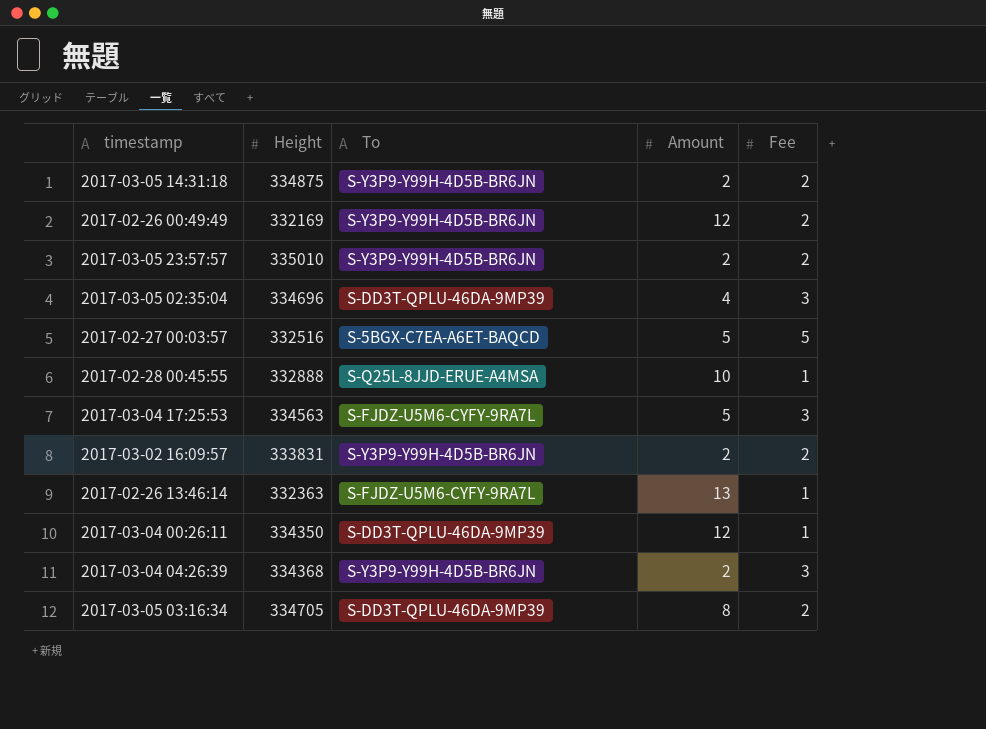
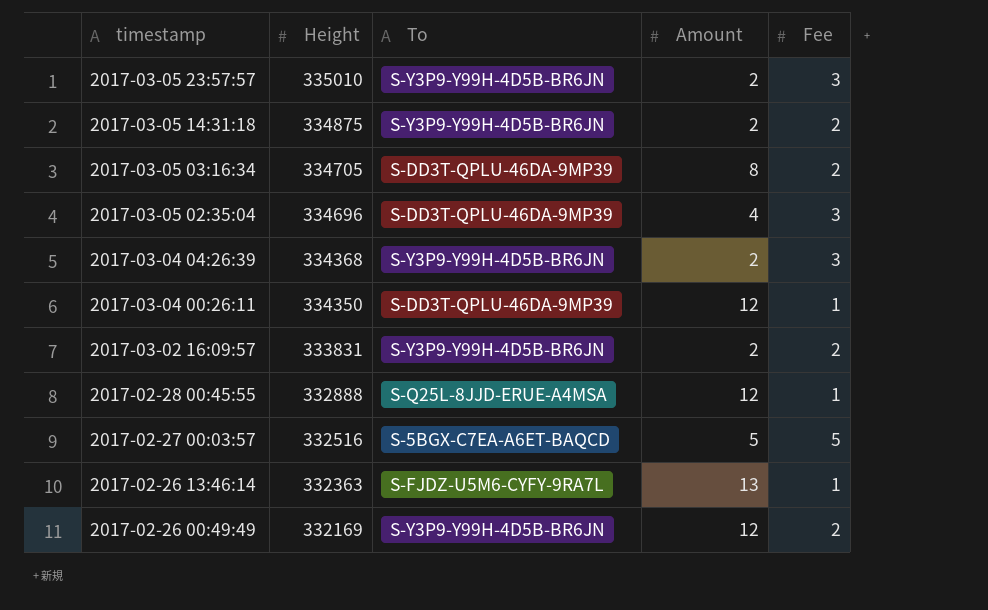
row order: none -> timestamp descending
row 2017-03-04 17:25:53: 334563 | S-FJDZ-U5M6-CYFY-9RA7L | 5 | 3 -> none
2017-03-05 23:57:57 | Fee: 2 -> 3
2017-02-28 00:45:55 | Amount: 10 -> 12

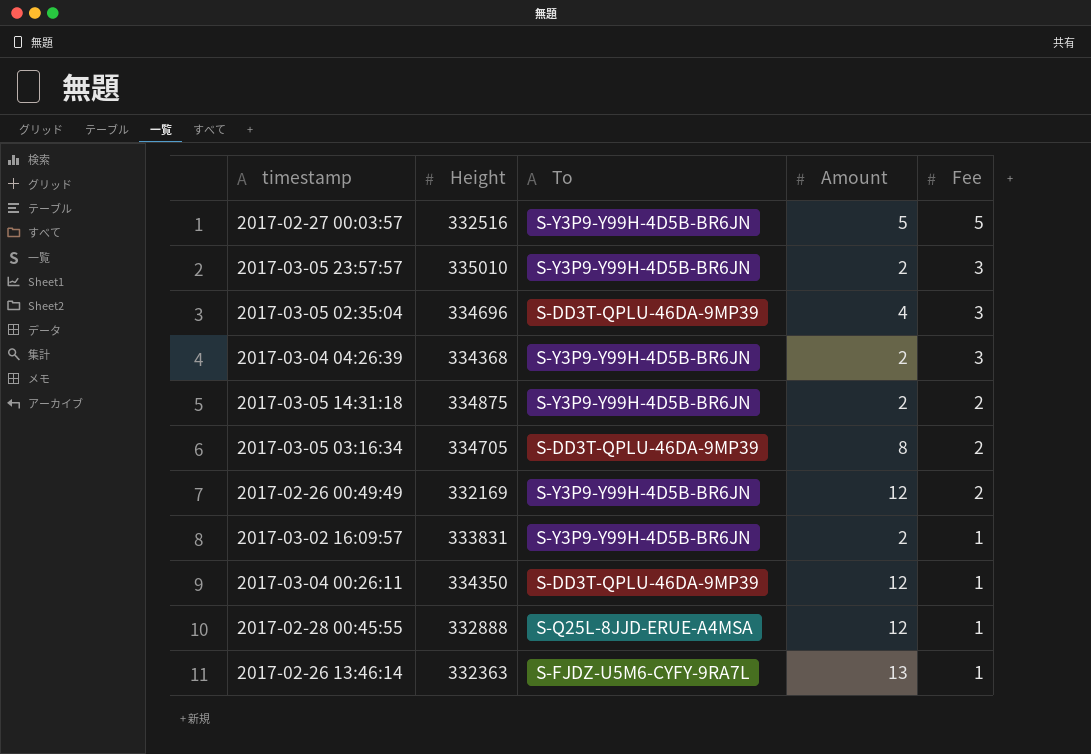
row order: timestamp descending -> Fee descending
2017-02-27 00:03:57 | To: S-5BGX-C7EA-A6ET-BAQCD -> S-Y3P9-Y99H-4D5B-BR6JN
2017-03-02 16:09:57 | Fee: 2 -> 1

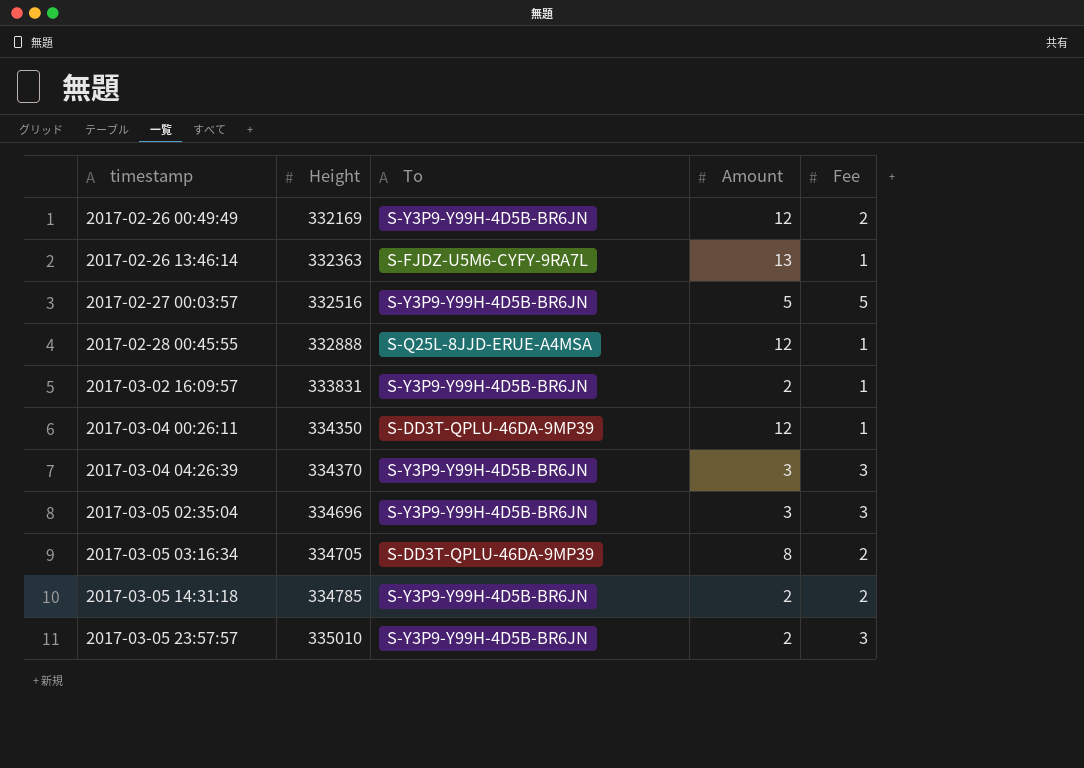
row order: Fee descending -> timestamp ascending
2017-03-04 04:26:39 | Height: 334368 -> 334370
2017-03-04 04:26:39 | Amount: 2 -> 3
2017-03-05 02:35:04 | To: S-DD3T-QPLU-46DA-9MP39 -> S-Y3P9-Y99H-4D5B-BR6JN
2017-03-05 02:35:04 | Amount: 4 -> 3
2017-03-05 14:31:18 | Height: 334875 -> 334785

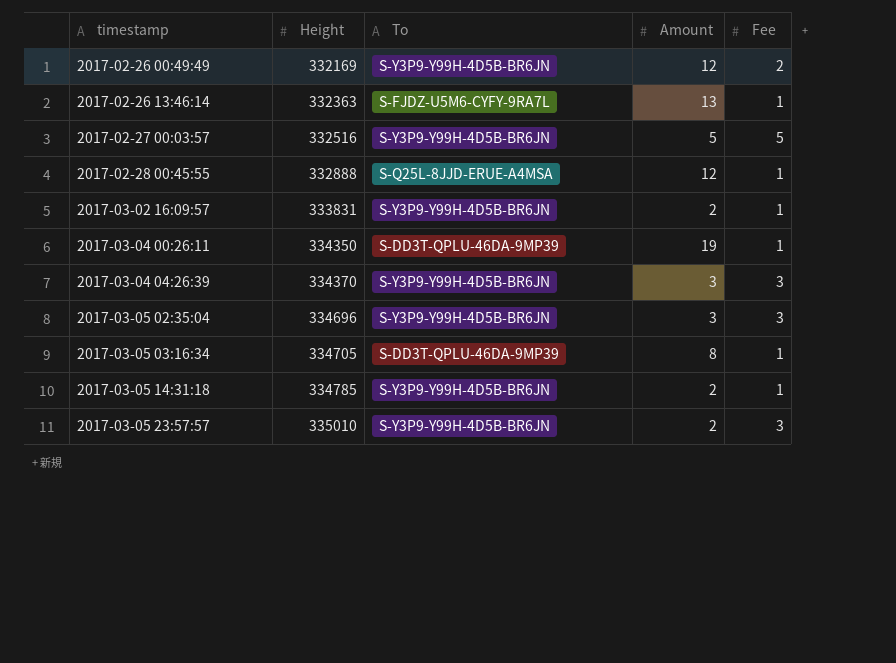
2017-03-04 00:26:11 | Amount: 12 -> 19
2017-03-05 03:16:34 | Fee: 2 -> 1
2017-03-05 14:31:18 | Fee: 2 -> 1

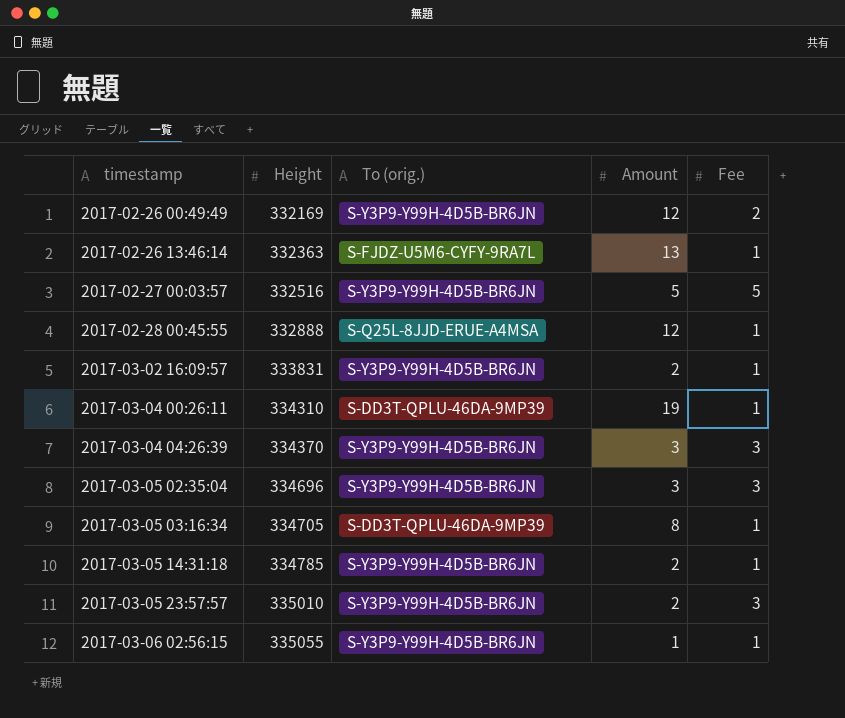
column name: To -> To (orig.)
2017-03-04 00:26:11 | Height: 334350 -> 334310
row 2017-03-06 02:56:15: none -> 335055 | S-Y3P9-Y99H-4D5B-BR6JN | 1 | 1

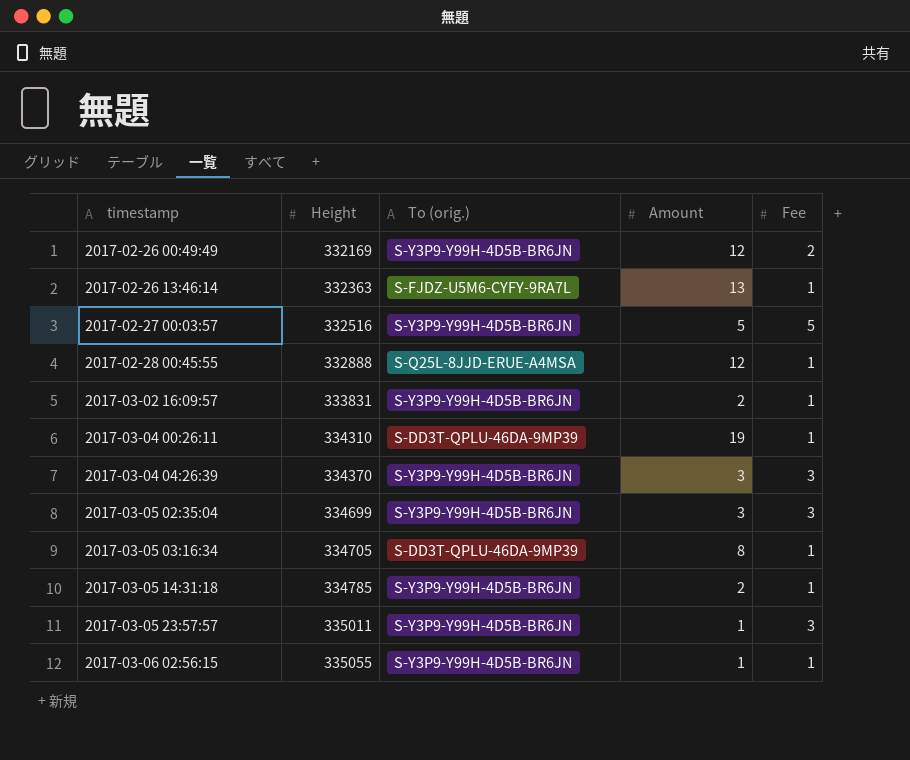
2017-03-05 02:35:04 | Height: 334696 -> 334699
2017-03-05 23:57:57 | Height: 335010 -> 335011
2017-03-05 23:57:57 | Amount: 2 -> 1

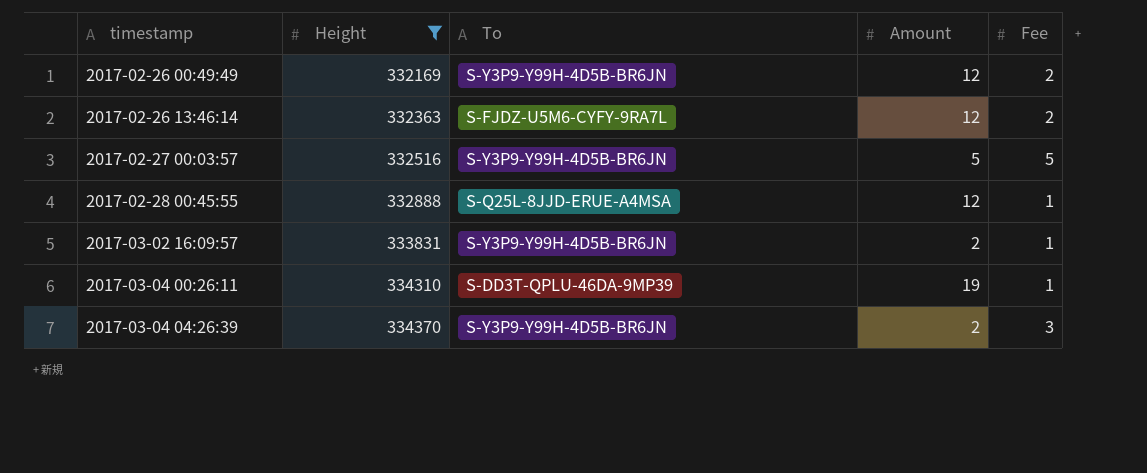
filter: none -> Height <= 334370
column name: To (orig.) -> To
2017-02-26 13:46:14 | Amount: 13 -> 12
2017-02-26 13:46:14 | Fee: 1 -> 2
2017-03-04 04:26:39 | Amount: 3 -> 2

